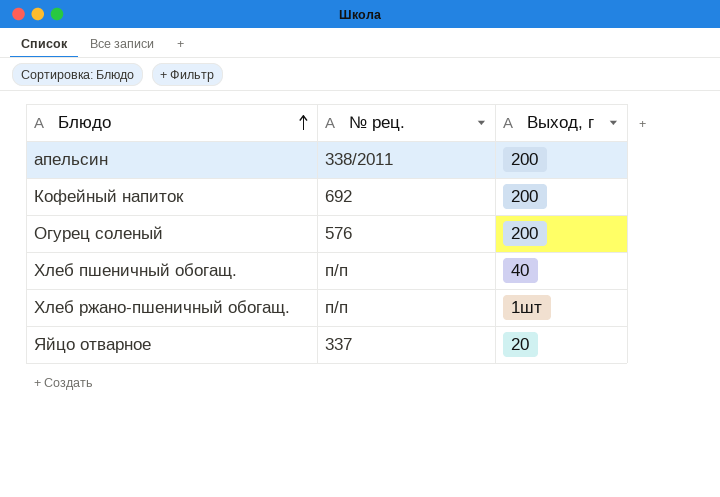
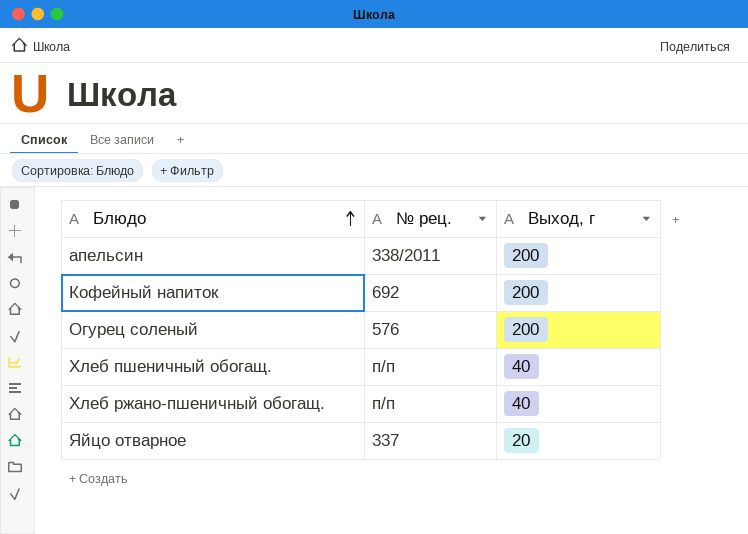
Хлеб ржано-пшеничный обогащ. | Выход, г: 1шт -> 40

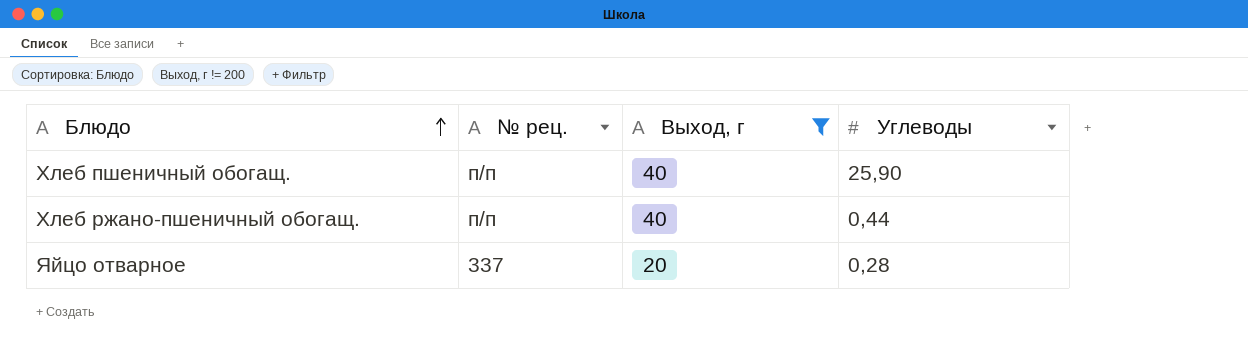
filter: none -> Выход, г != 200
column Углеводы | position: none -> 4

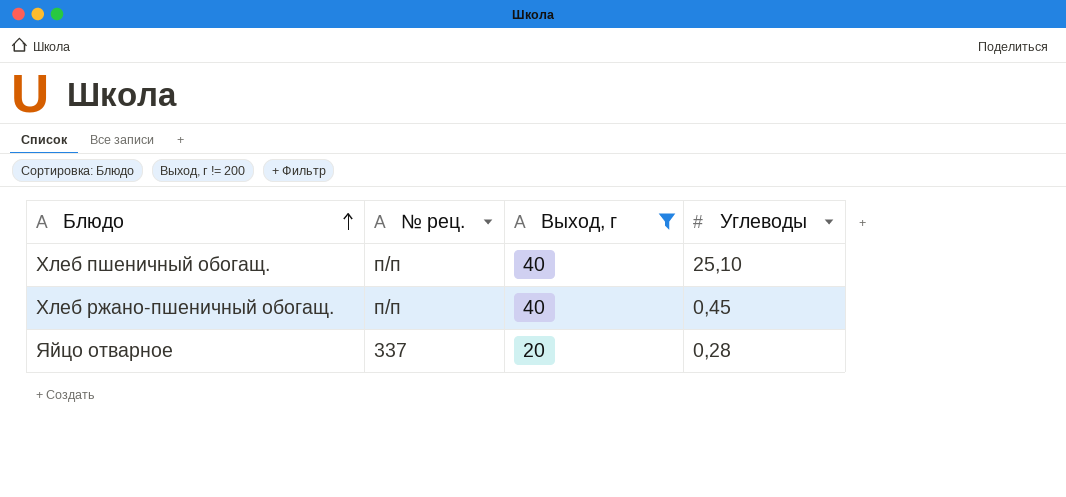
Хлеб пшеничный обогащ. | Углеводы: 25,90 -> 25,10
Хлеб ржано-пшеничный обогащ. | Углеводы: 0,44 -> 0,45

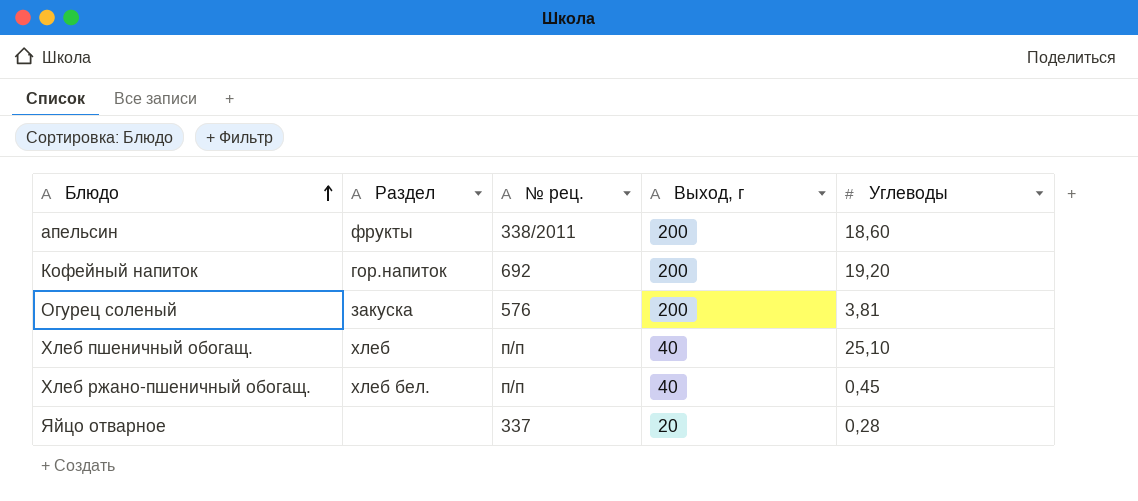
filter: Выход, г != 200 -> none
column Раздел | position: none -> 2

